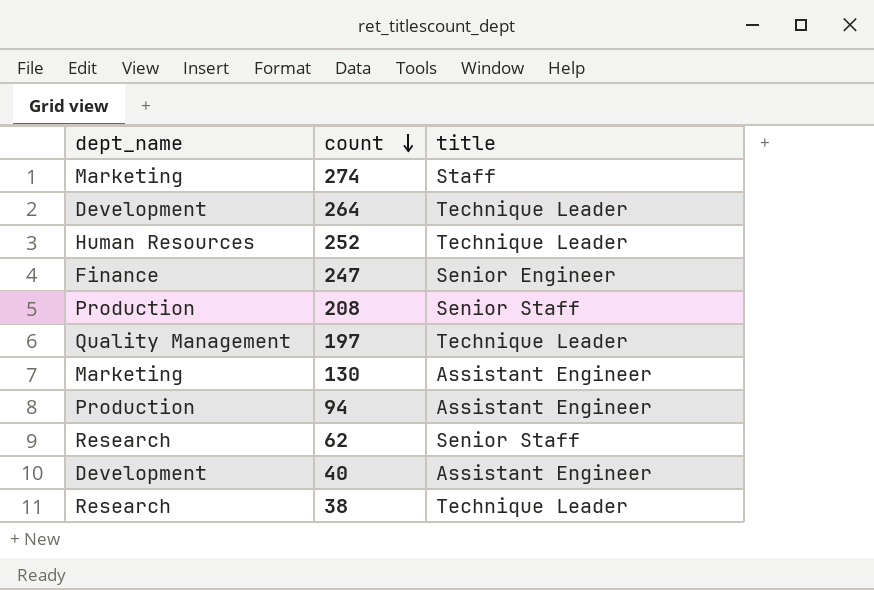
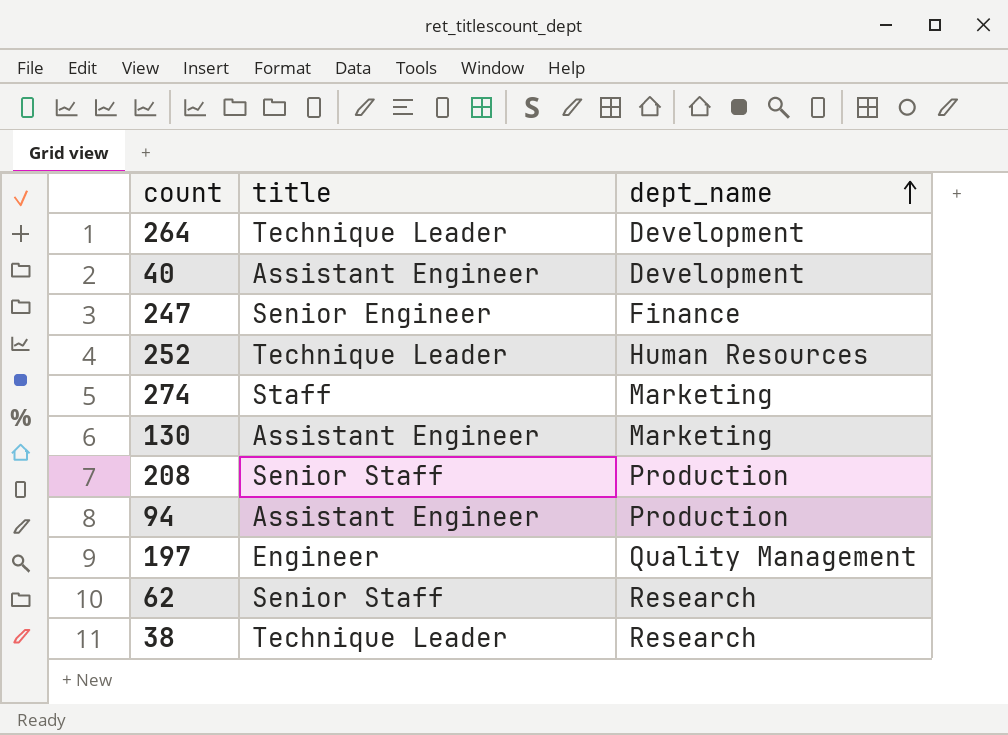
row order: count descending -> dept_name ascending
column dept_name | position: 1 -> 3
197 | title: Technique Leader -> Engineer

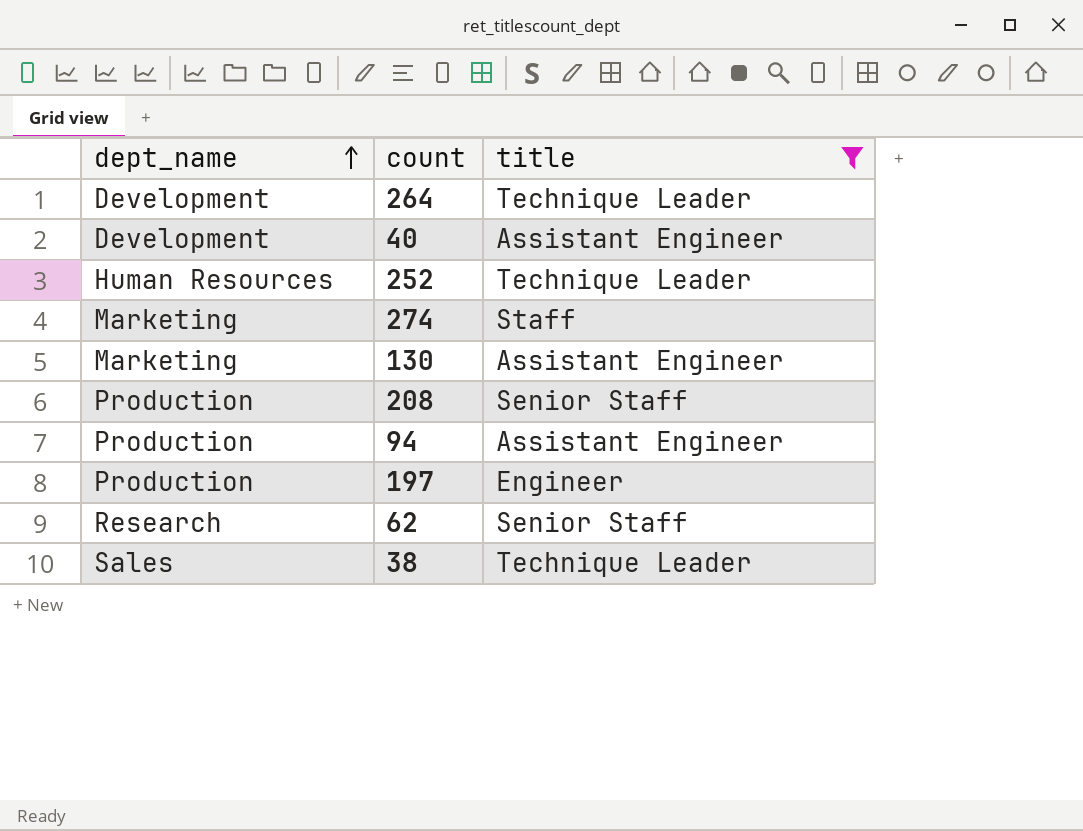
filter: none -> title != Senior Engineer
column dept_name | position: 3 -> 1
197 | dept_name: Quality Management -> Production
38 | dept_name: Research -> Sales

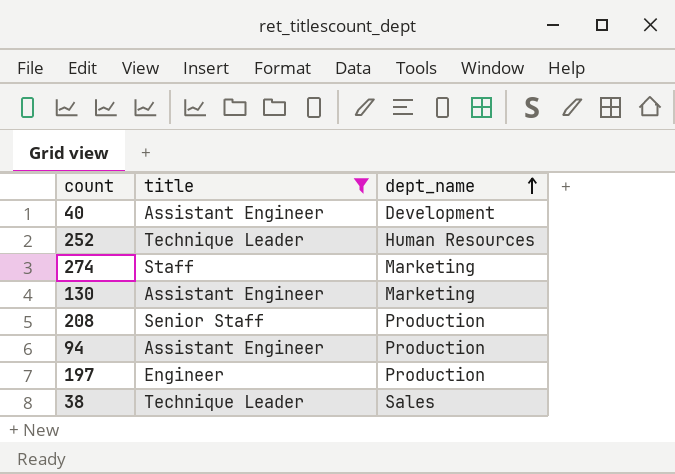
column dept_name | position: 1 -> 3
row 264: Development | Technique Leader -> none
row 62: Research | Senior Staff -> none

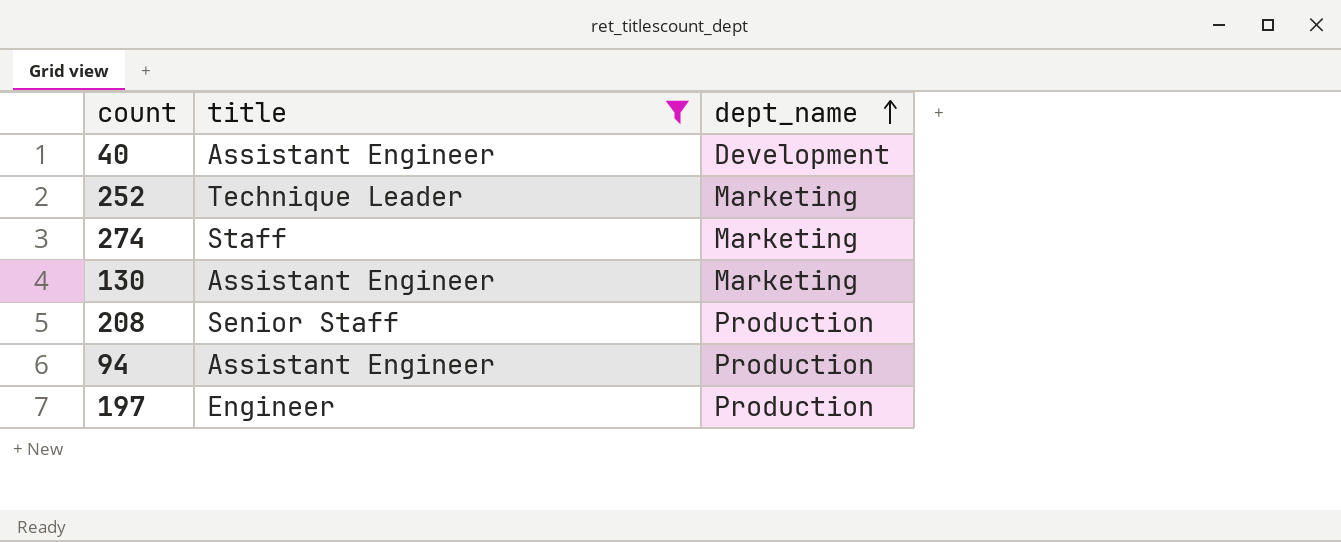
row 38: Technique Leader | Sales -> none
252 | dept_name: Human Resources -> Marketing

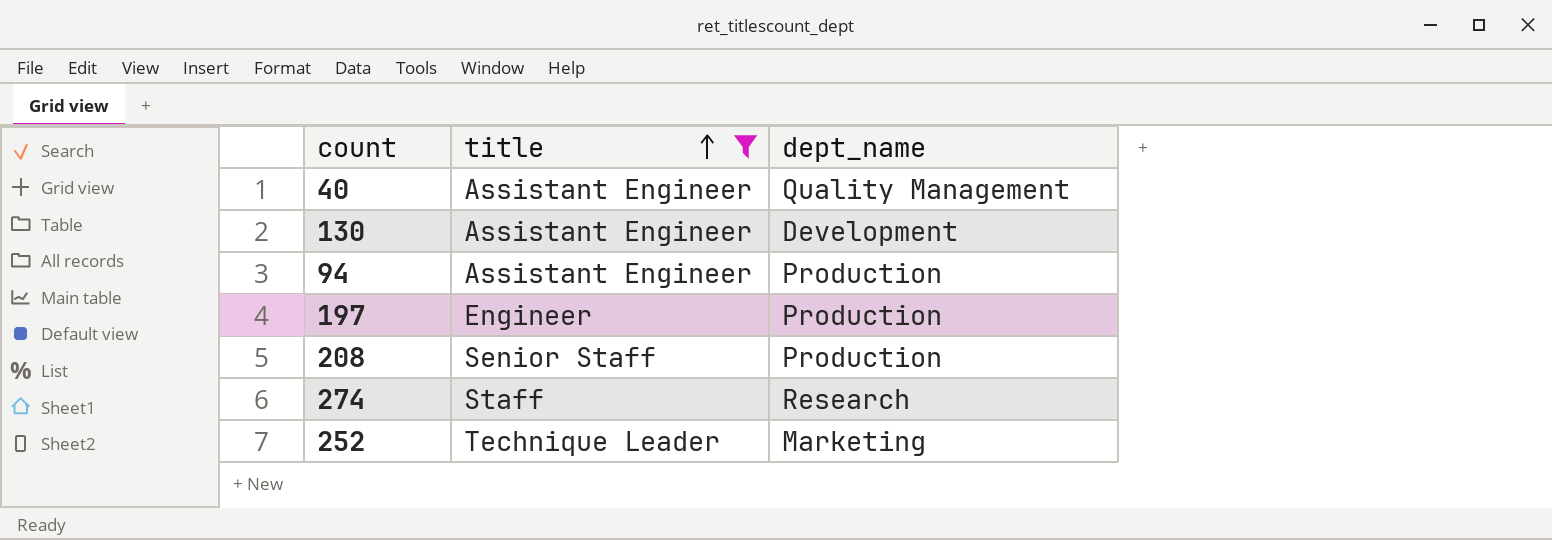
row order: dept_name ascending -> title ascending
40 | dept_name: Development -> Quality Management
130 | dept_name: Marketing -> Development
274 | dept_name: Marketing -> Research

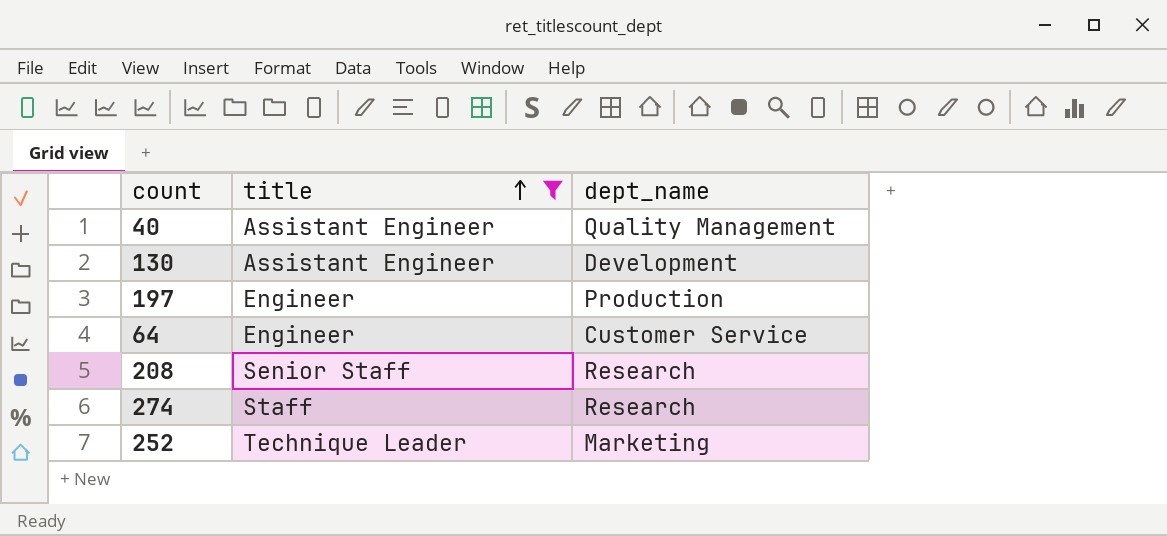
row 94: Assistant Engineer | Production -> none
row 64: none -> Engineer | Customer Service
208 | dept_name: Production -> Research

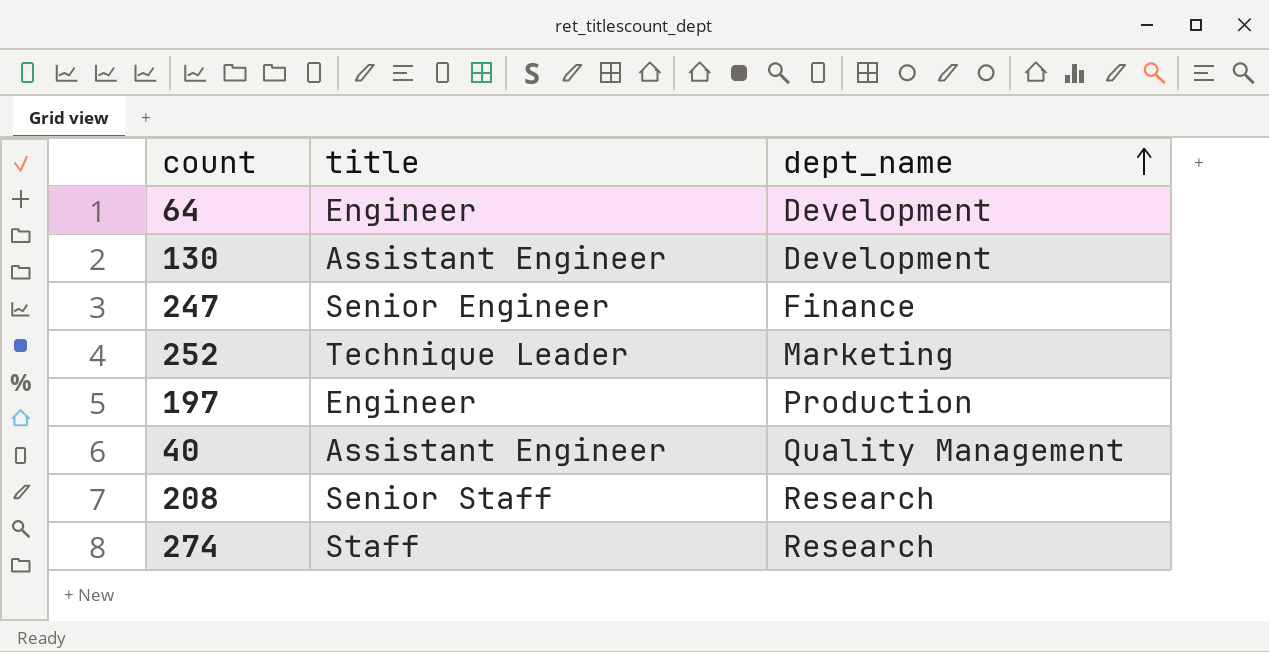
filter: title != Senior Engineer -> none
row order: title ascending -> dept_name ascending
64 | dept_name: Customer Service -> Development

